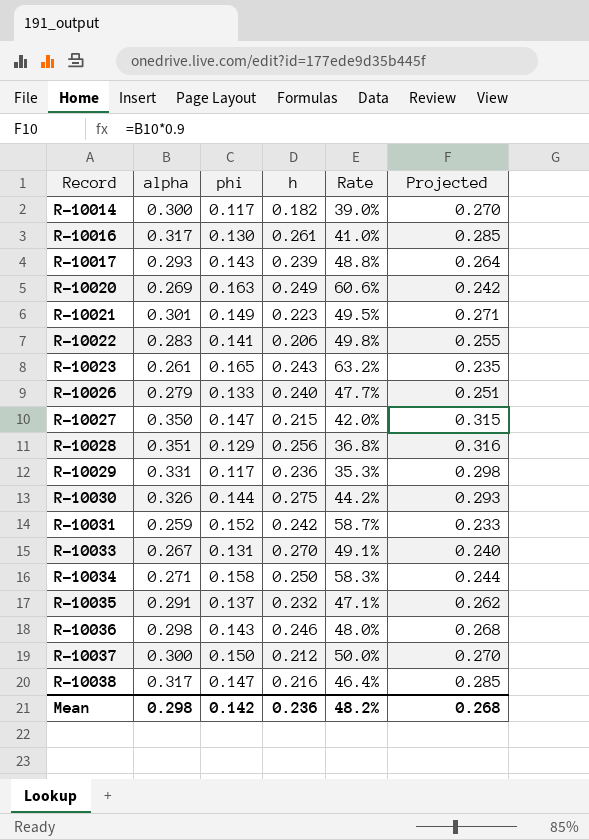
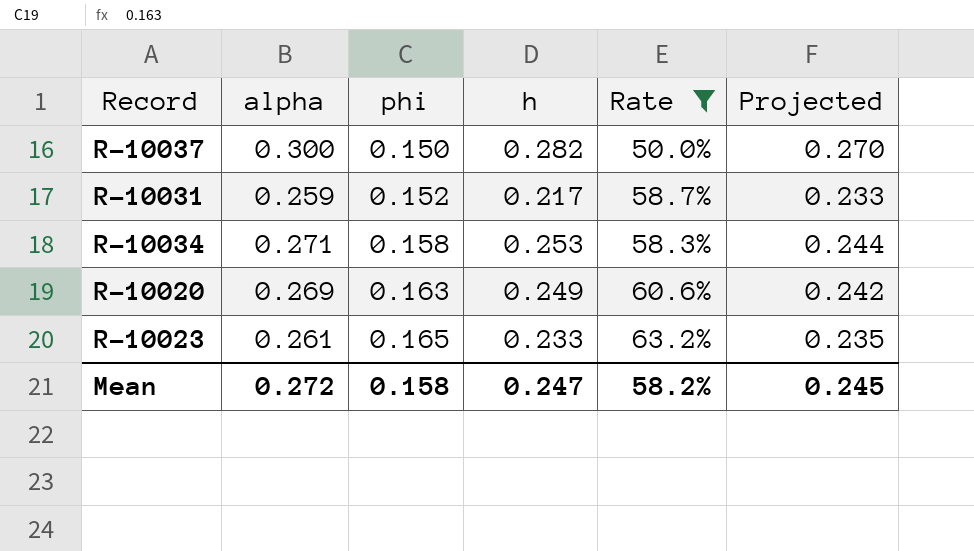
filter: none -> Rate >= 50.0%
row order: Record ascending -> phi ascending
R-10037 | h: 0.212 -> 0.282
R-10031 | h: 0.242 -> 0.217
R-10034 | h: 0.250 -> 0.253
R-10023 | h: 0.243 -> 0.233
Mean | alpha: 0.298 -> 0.272
Mean | phi: 0.142 -> 0.158
Mean | h: 0.236 -> 0.247
Mean | Rate: 48.2% -> 58.2%
Mean | Projected: 0.268 -> 0.245

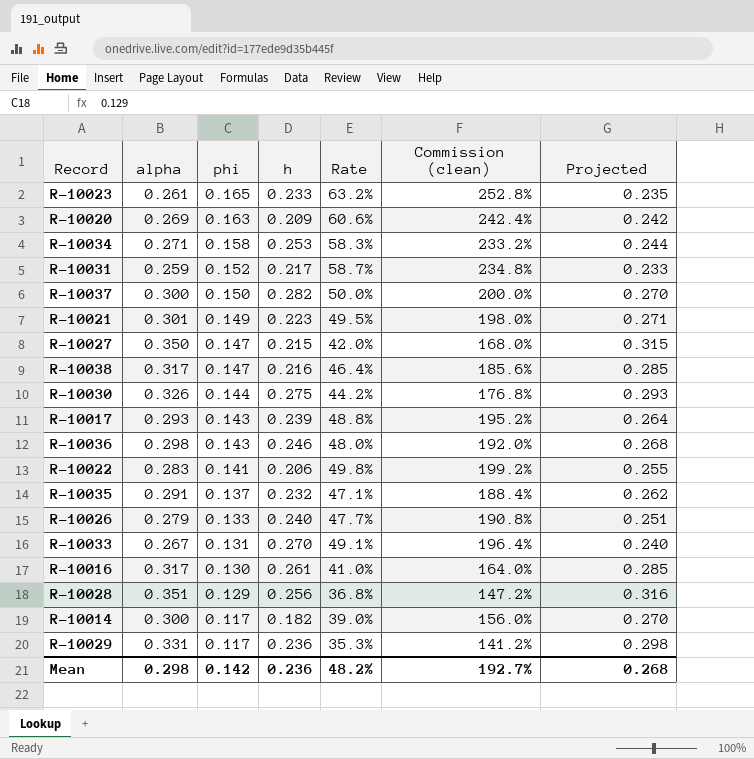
filter: Rate >= 50.0% -> none
row order: phi ascending -> phi descending
column Commission (clean) | formula: none -> [Rate] * 4
R-10020 | h: 0.249 -> 0.209
Mean | alpha: 0.272 -> 0.298
Mean | phi: 0.158 -> 0.142
Mean | h: 0.247 -> 0.236
Mean | Rate: 58.2% -> 48.2%
Mean | Projected: 0.245 -> 0.268

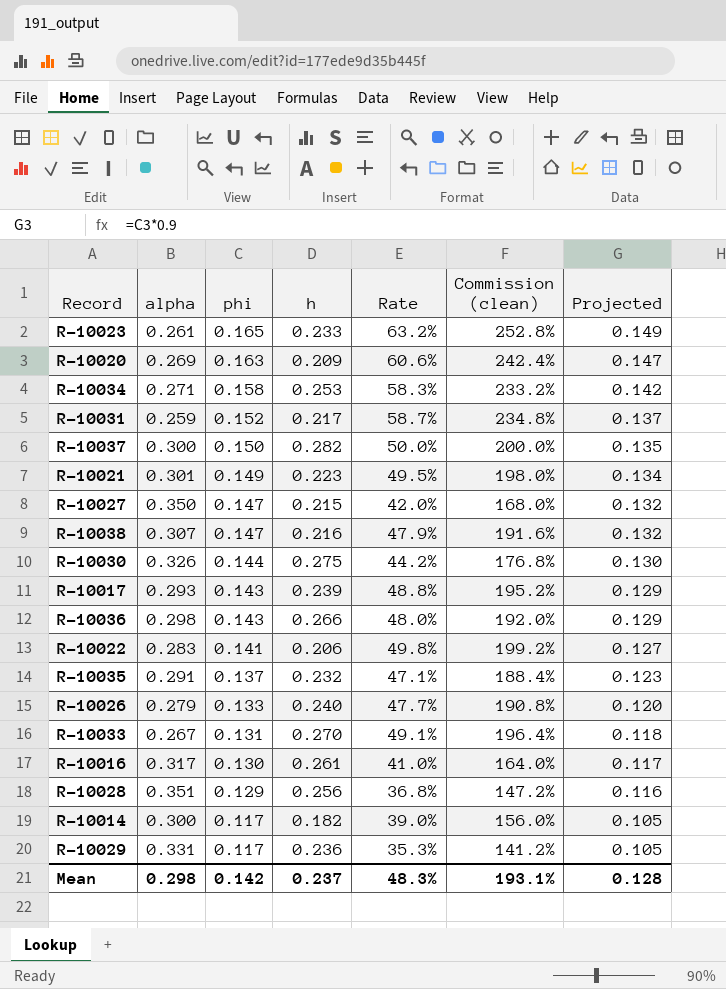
column Projected | formula: [alpha] * 0.9 -> [phi] * 0.9
R-10038 | alpha: 0.317 -> 0.307
R-10038 | Rate: 46.4% -> 47.9%
R-10038 | Commission (clean): 185.6% -> 191.6%
R-10036 | h: 0.246 -> 0.266
Mean | h: 0.236 -> 0.237
Mean | Rate: 48.2% -> 48.3%
Mean | Commission (clean): 192.7% -> 193.1%
Mean | Projected: 0.268 -> 0.128

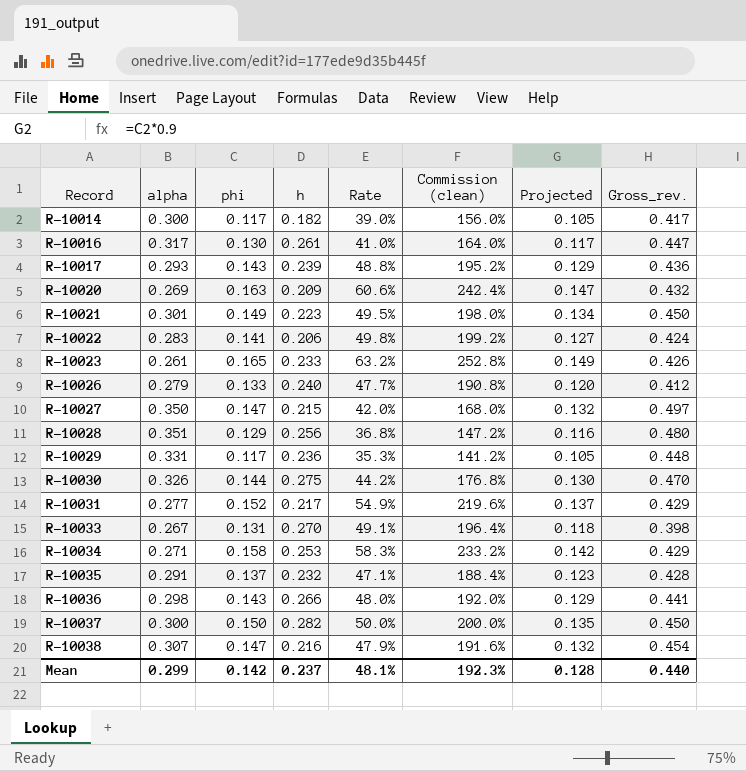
row order: phi descending -> Record ascending
column Gross_rev. | formula: none -> [alpha] + [phi]
R-10031 | alpha: 0.259 -> 0.277
R-10031 | Rate: 58.7% -> 54.9%
R-10031 | Commission (clean): 234.8% -> 219.6%
Mean | alpha: 0.298 -> 0.299
Mean | Rate: 48.3% -> 48.1%
Mean | Commission (clean): 193.1% -> 192.3%

